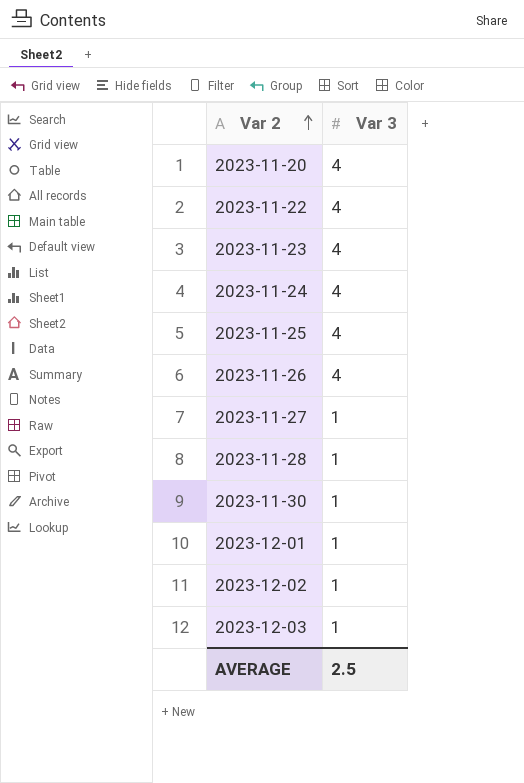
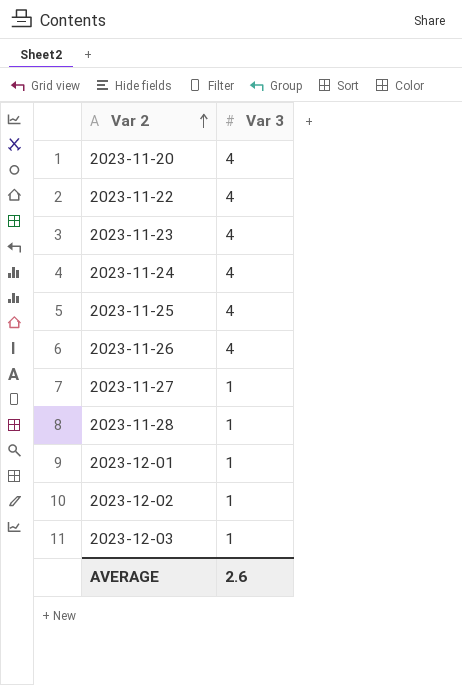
row 2023-11-30: 1 -> none
AVERAGE | Var 3: 2.5 -> 2.6

